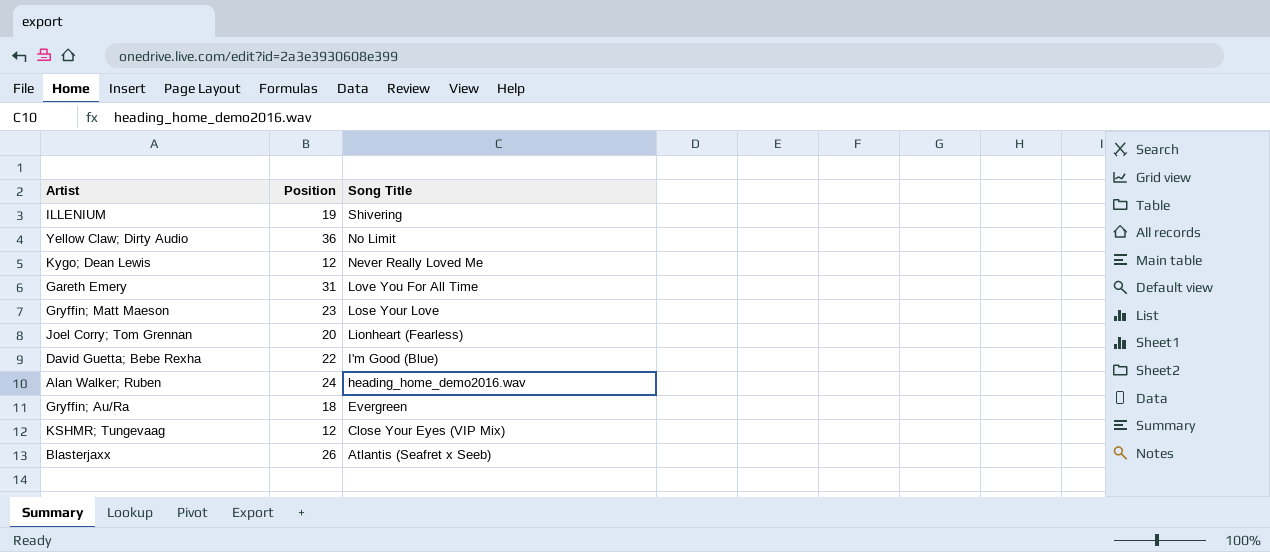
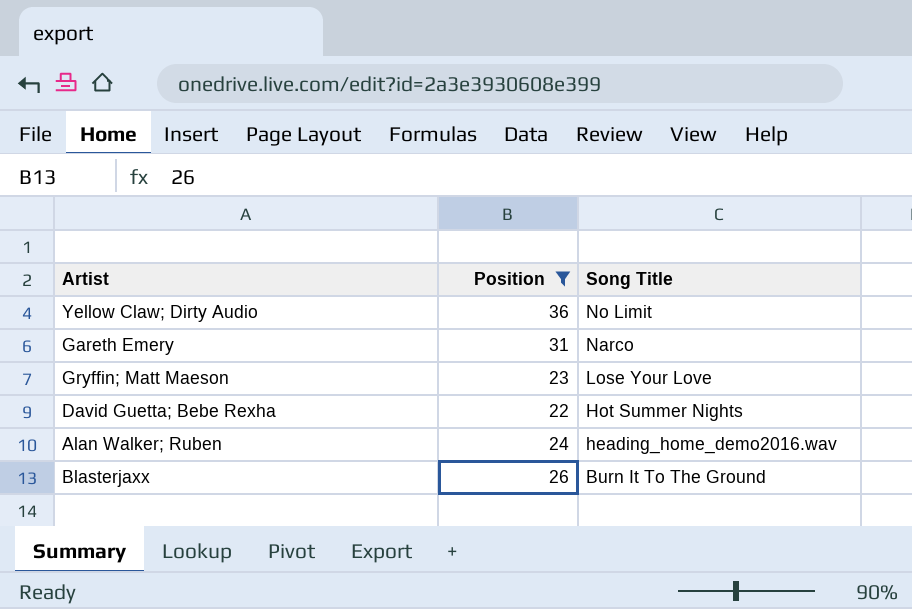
filter: none -> Position >= 22
Gareth Emery | Song Title: Love You For All Time -> Narco
David Guetta; Bebe Rexha | Song Title: I'm Good (Blue) -> Hot Summer Nights
Blasterjaxx | Song Title: Atlantis (Seafret x Seeb) -> Burn It To The Ground

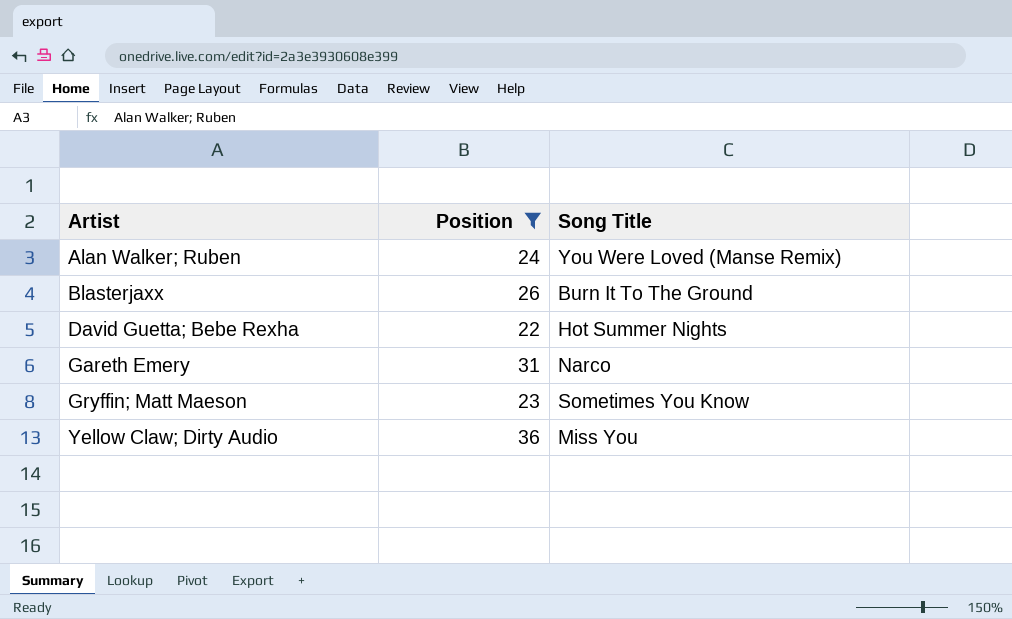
row order: Song Title descending -> Artist ascending
Alan Walker; Ruben | Song Title: heading_home_demo2016.wav -> You Were Loved (Manse Remix)
Gryffin; Matt Maeson | Song Title: Lose Your Love -> Sometimes You Know
Yellow Claw; Dirty Audio | Song Title: No Limit -> Miss You

